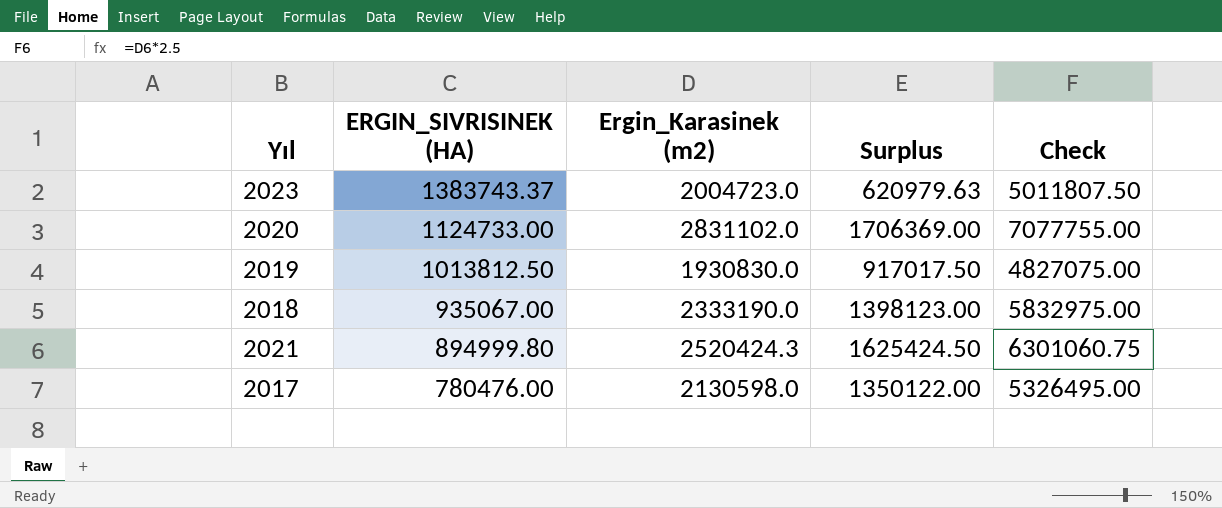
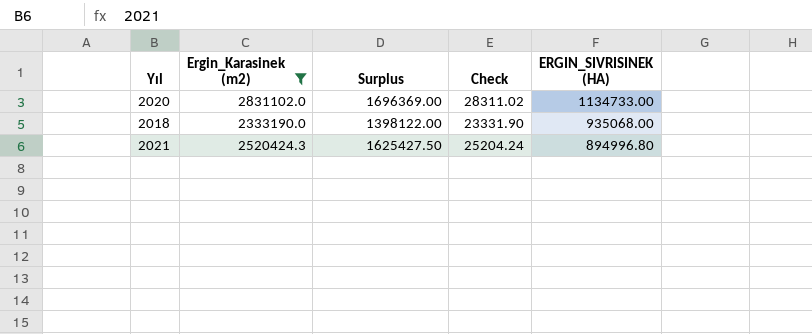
filter: none -> Ergin_Karasinek (m2) >= 2333190.0
column Check | formula: [Ergin_Karasinek (m2)] * 2.5 -> [Ergin_Karasinek (m2)] * 0.01
column ERGIN_SIVRISINEK (HA) | position: 2 -> 5
2020 | Surplus: 1706369.00 -> 1696369.00
2020 | ERGIN_SIVRISINEK (HA): 1124733.00 -> 1134733.00
2018 | Surplus: 1398123.00 -> 1398122.00
2018 | ERGIN_SIVRISINEK (HA): 935067.00 -> 935068.00
2021 | Surplus: 1625424.50 -> 1625427.50
2021 | ERGIN_SIVRISINEK (HA): 894999.80 -> 894996.80

